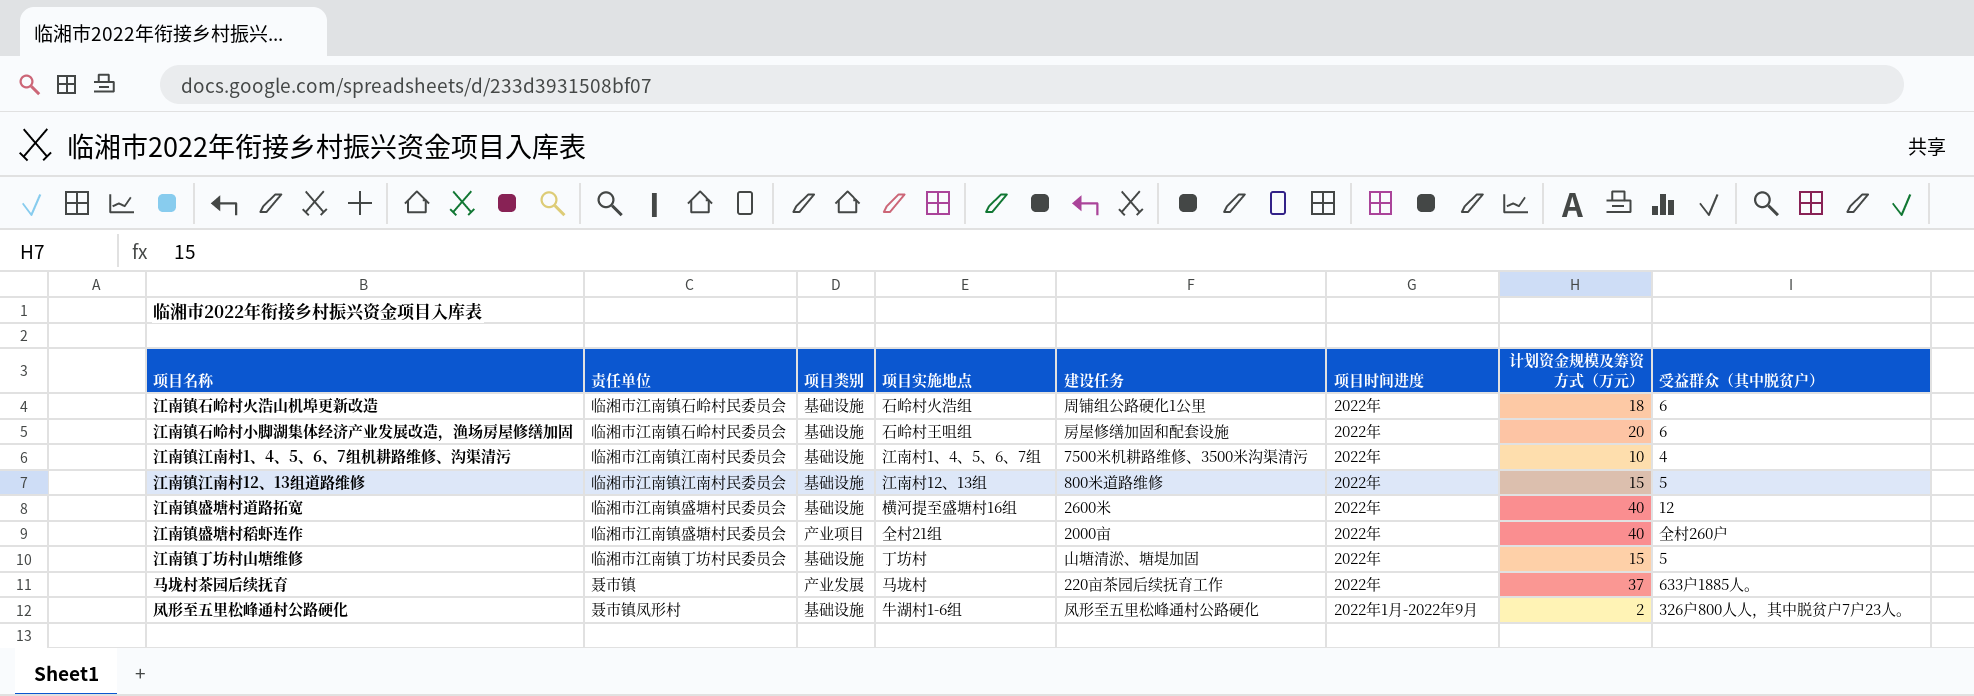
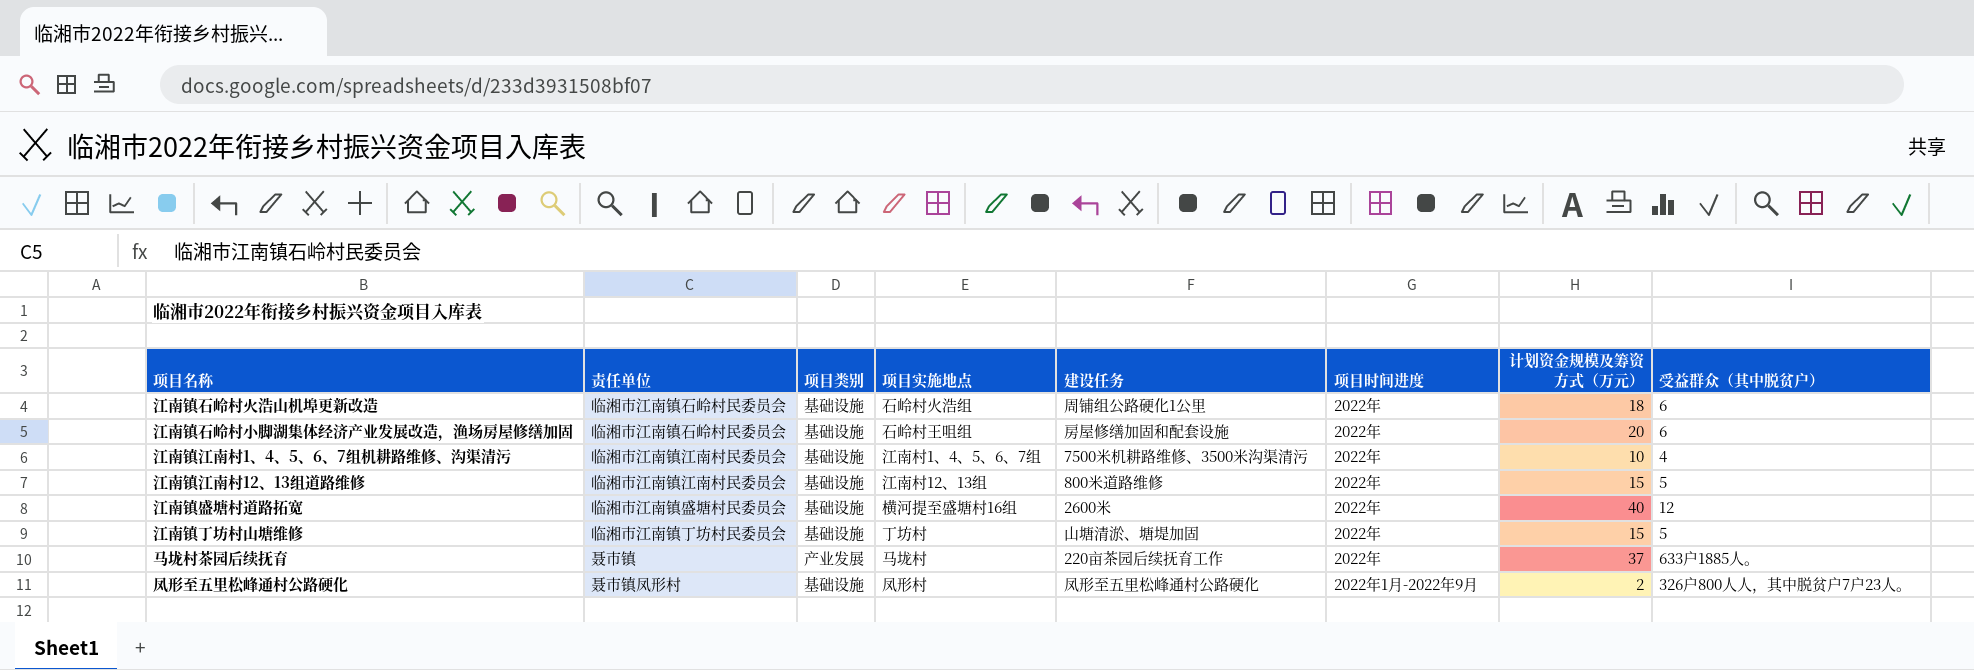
row 江南镇盛塘村稻虾连作: 临湘市江南镇盛塘村民委员会 | 产业项目 | 全村21组 | 2000亩 | 2022年 | 40 | 全村260户 -> none
凤形至五里松峰通村公路硬化 | 项目实施地点: 牛湖村1-6组 -> 凤形村

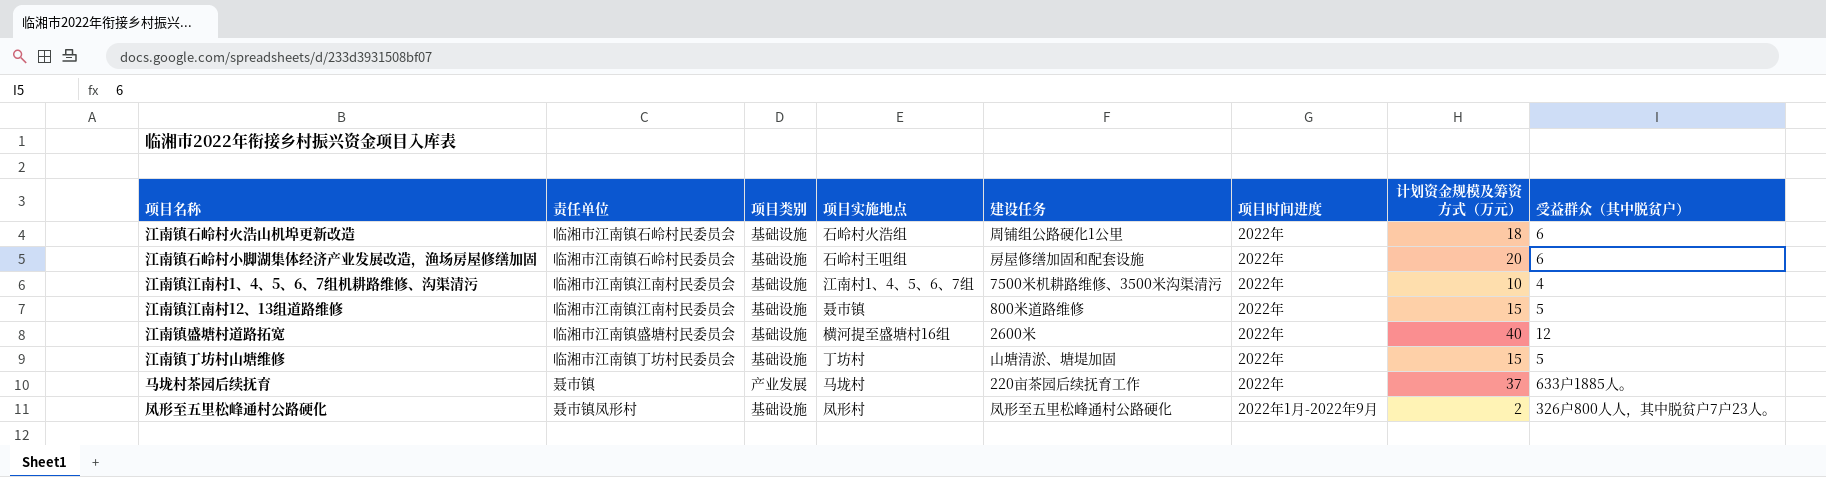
江南镇江南村12、13组道路维修 | 项目实施地点: 江南村12、13组 -> 聂市镇

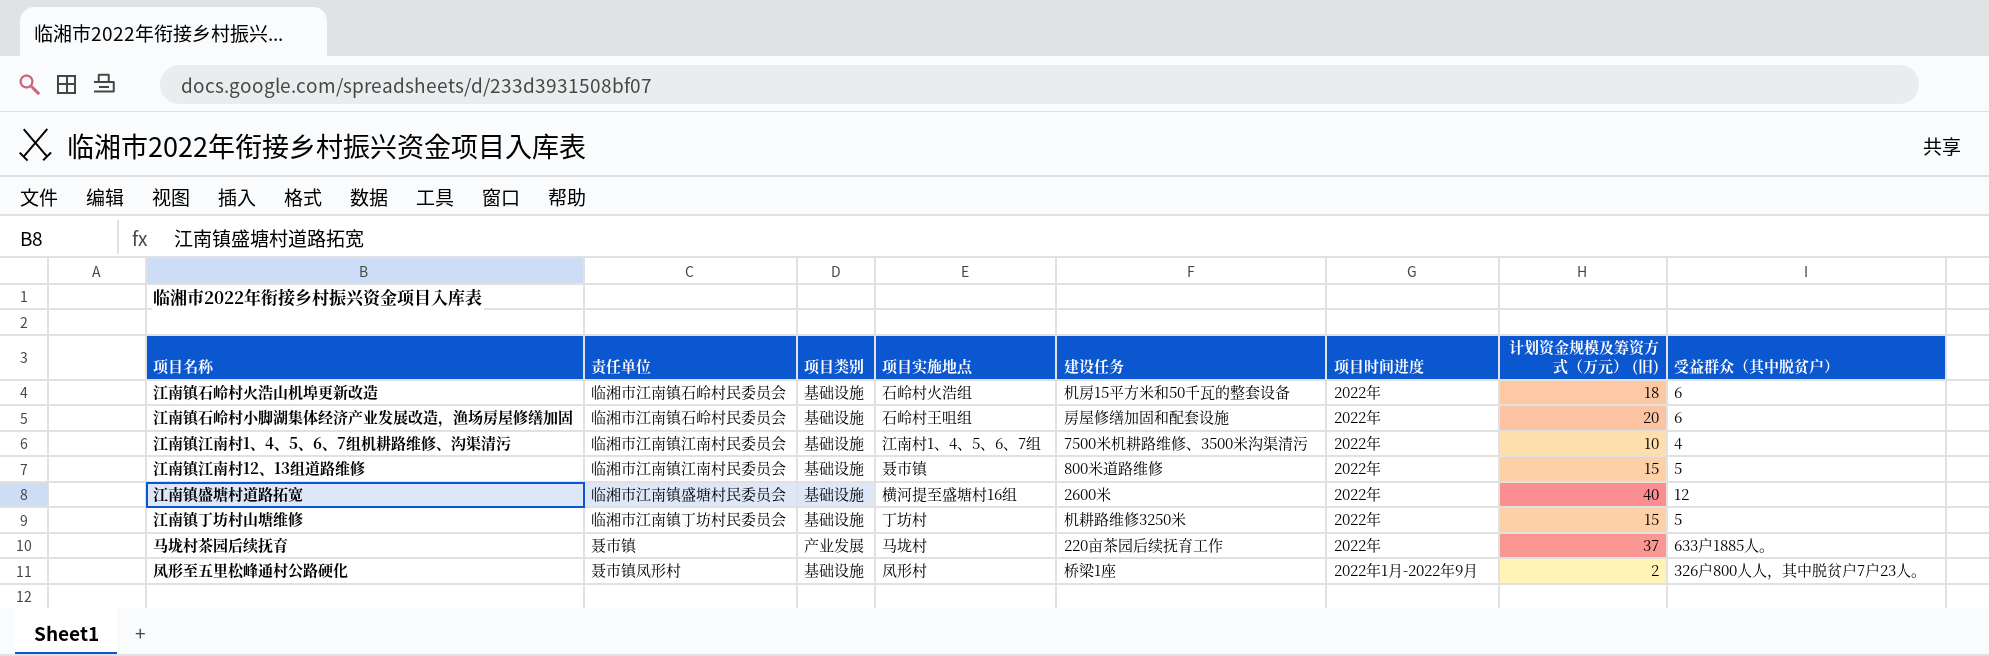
column name: 计划资金规模及筹资方式（万元） -> 计划资金规模及筹资方式（万元） (旧)
江南镇石岭村火浩山机埠更新改造 | 建设任务: 周铺组公路硬化1公里 -> 机房15平方米和50千瓦的整套设备
江南镇丁坊村山塘维修 | 建设任务: 山塘清淤、塘堤加固 -> 机耕路维修3250米
凤形至五里松峰通村公路硬化 | 建设任务: 凤形至五里松峰通村公路硬化 -> 桥梁1座

